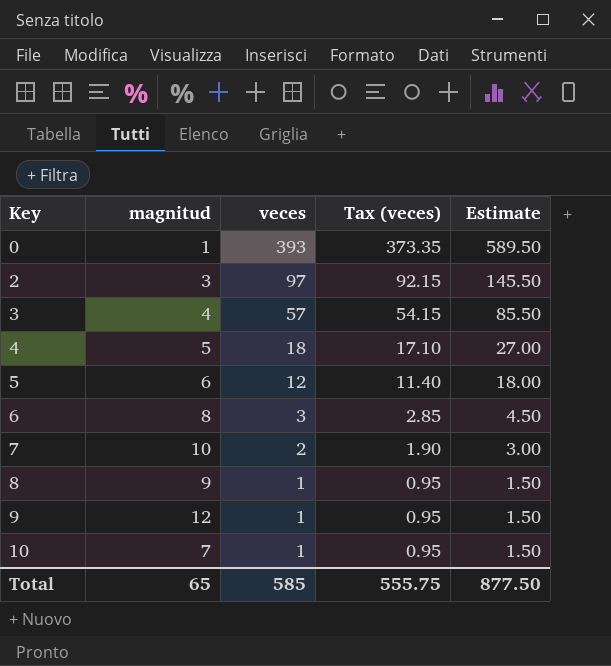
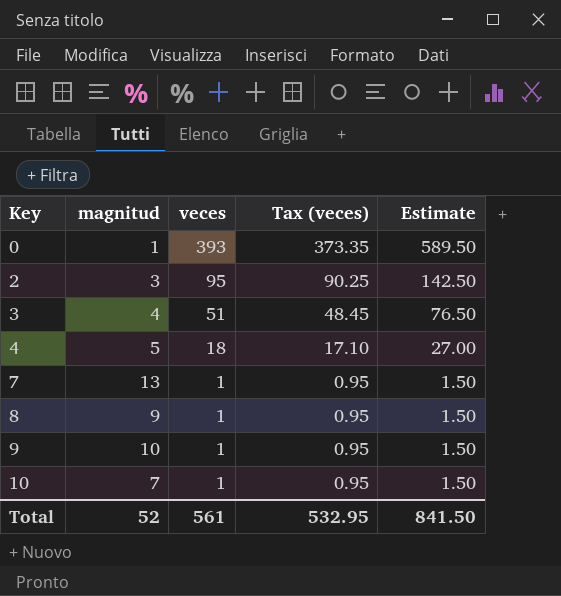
row 5: 6 | 12 | 11.40 | 18.00 -> none
row 6: 8 | 3 | 2.85 | 4.50 -> none
2 | veces: 97 -> 95
2 | Tax (veces): 92.15 -> 90.25
2 | Estimate: 145.50 -> 142.50
3 | veces: 57 -> 51
3 | Tax (veces): 54.15 -> 48.45
3 | Estimate: 85.50 -> 76.50
7 | magnitud: 10 -> 13
7 | veces: 2 -> 1
7 | Tax (veces): 1.90 -> 0.95
7 | Estimate: 3.00 -> 1.50
9 | magnitud: 12 -> 10
Total | magnitud: 65 -> 52
Total | veces: 585 -> 561
Total | Tax (veces): 555.75 -> 532.95
Total | Estimate: 877.50 -> 841.50

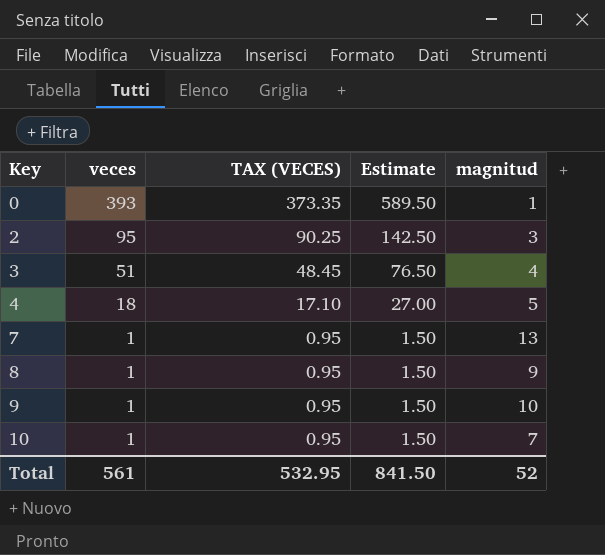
column name: Tax (veces) -> TAX (VECES)
column magnitud | position: 2 -> 5

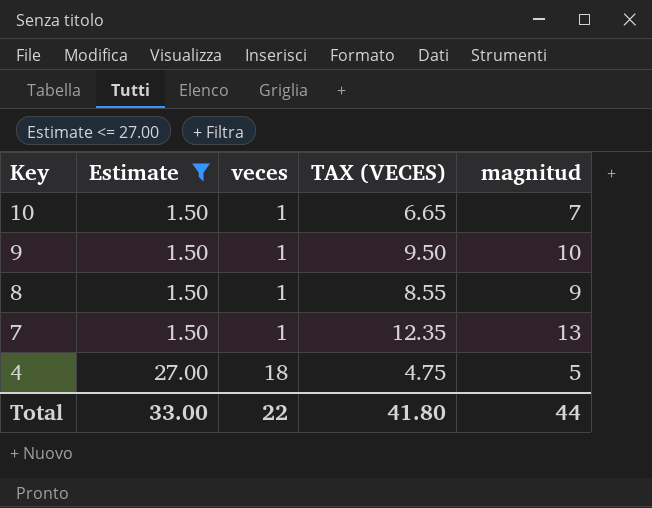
filter: none -> Estimate <= 27.00
row order: Key ascending -> Key descending
column Estimate | position: 4 -> 2
column TAX (VECES) | formula: [veces] * 0.95 -> [magnitud] * 0.95
Total | Estimate: 841.50 -> 33.00
Total | veces: 561 -> 22
Total | TAX (VECES): 532.95 -> 41.80
Total | magnitud: 52 -> 44

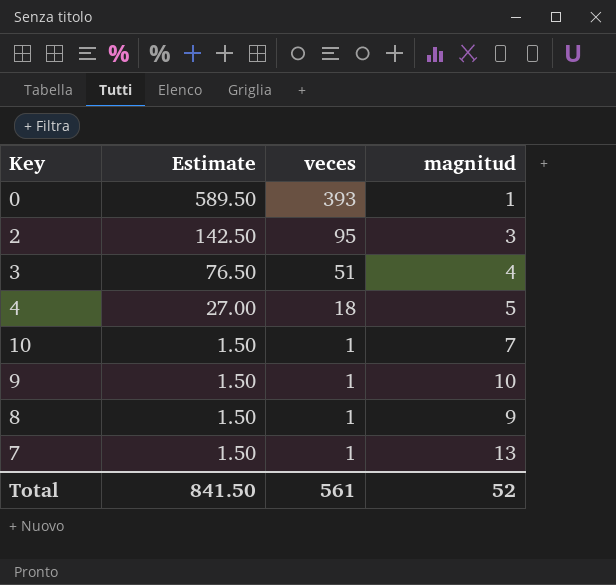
filter: Estimate <= 27.00 -> none
row order: Key descending -> Estimate descending
column TAX (VECES) | formula: [magnitud] * 0.95 -> none
Total | Estimate: 33.00 -> 841.50
Total | veces: 22 -> 561
Total | magnitud: 44 -> 52

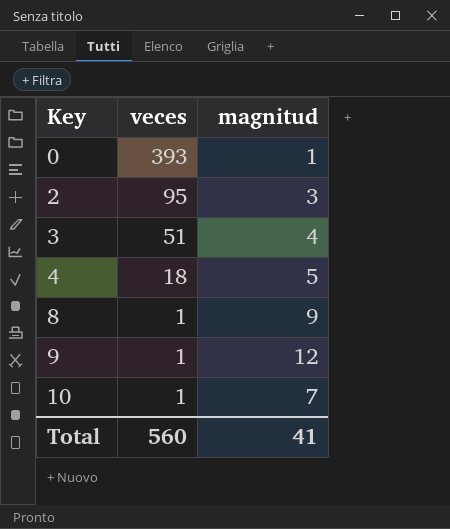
row order: Estimate descending -> Key ascending
column Estimate | formula: [veces] * 1.5 -> none
row 7: 1.50 | 1 | 13 -> none
9 | magnitud: 10 -> 12
Total | veces: 561 -> 560
Total | magnitud: 52 -> 41

